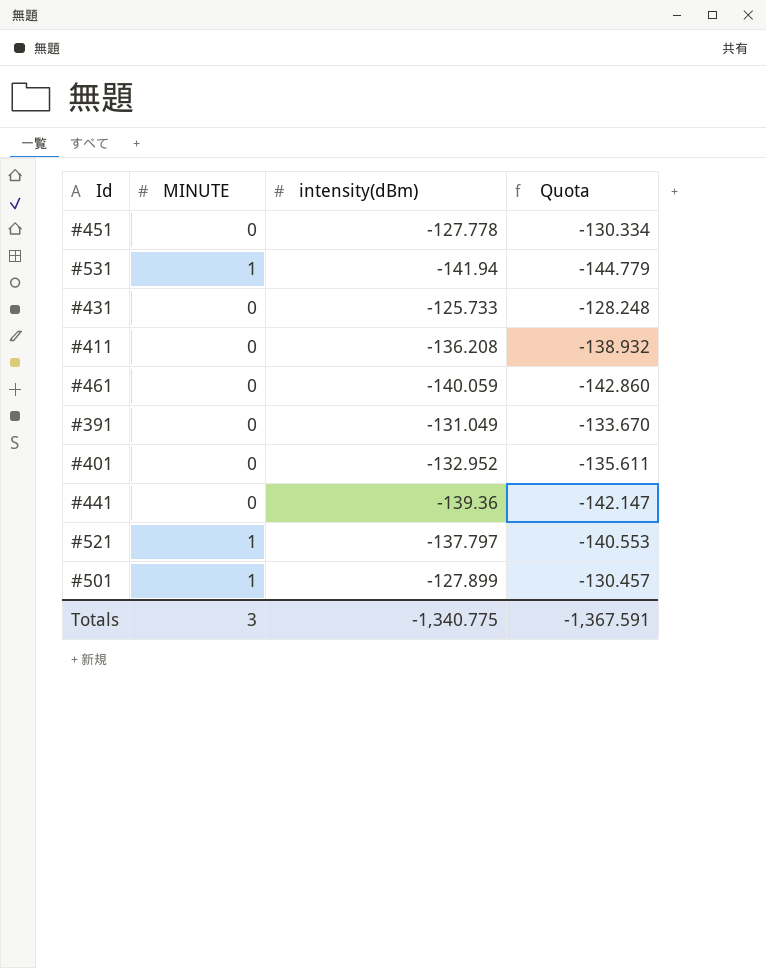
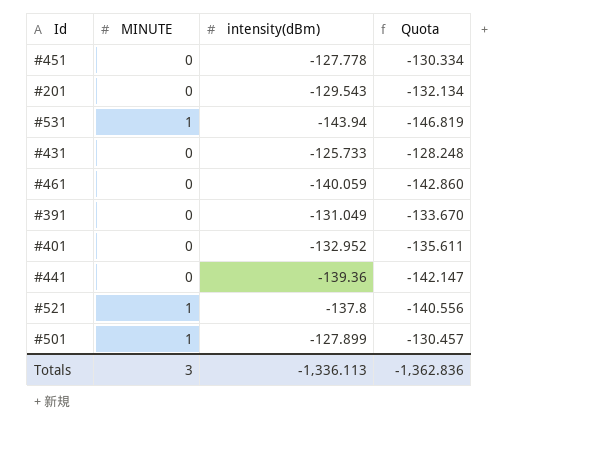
row #411: 0 | -136.208 | -138.932 -> none
row #201: none -> 0 | -129.543 | -132.134
#531 | intensity(dBm): -141.94 -> -143.94
#531 | Quota: -144.779 -> -146.819
#521 | intensity(dBm): -137.797 -> -137.8
#521 | Quota: -140.553 -> -140.556
Totals | intensity(dBm): -1,340.775 -> -1,336.113
Totals | Quota: -1,367.591 -> -1,362.836

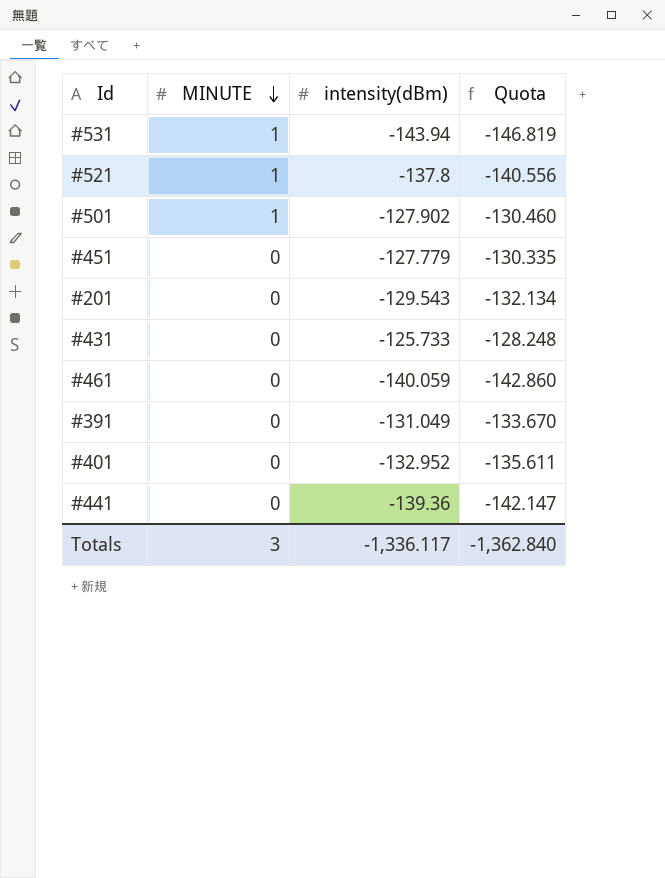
row order: none -> MINUTE descending
#501 | intensity(dBm): -127.899 -> -127.902
#501 | Quota: -130.457 -> -130.460
#451 | intensity(dBm): -127.778 -> -127.779
#451 | Quota: -130.334 -> -130.335
Totals | intensity(dBm): -1,336.113 -> -1,336.117
Totals | Quota: -1,362.836 -> -1,362.840

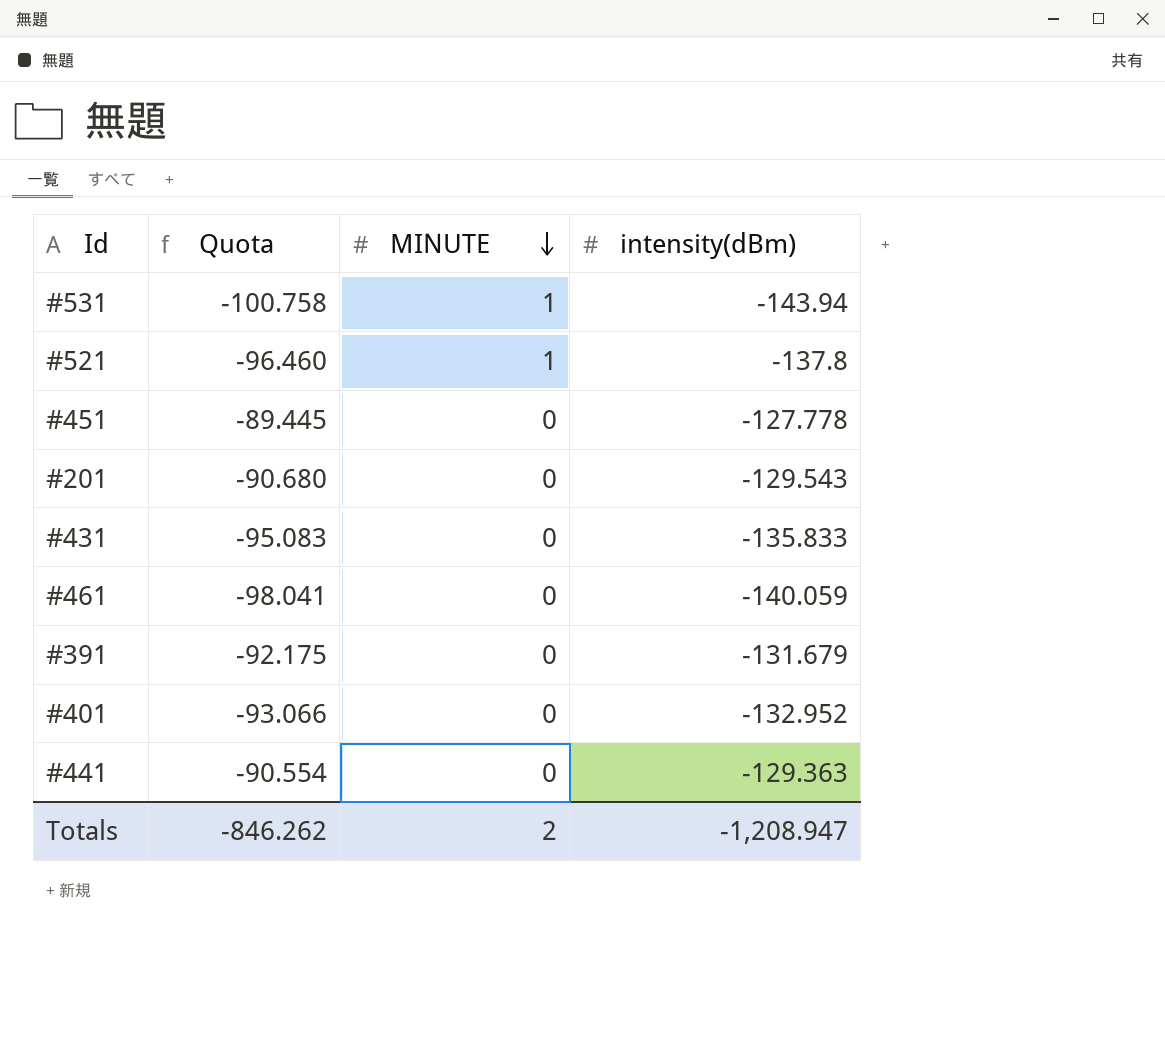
column Quota | formula: [intensity(dBm)] * 1.02 -> [intensity(dBm)] * 0.7
column Quota | position: 4 -> 2
row #501: 1 | -127.902 | -130.460 -> none
#451 | intensity(dBm): -127.779 -> -127.778
#431 | intensity(dBm): -125.733 -> -135.833
#391 | intensity(dBm): -131.049 -> -131.679
#441 | intensity(dBm): -139.36 -> -129.363
Totals | Quota: -1,362.840 -> -846.262
Totals | MINUTE: 3 -> 2
Totals | intensity(dBm): -1,336.117 -> -1,208.947

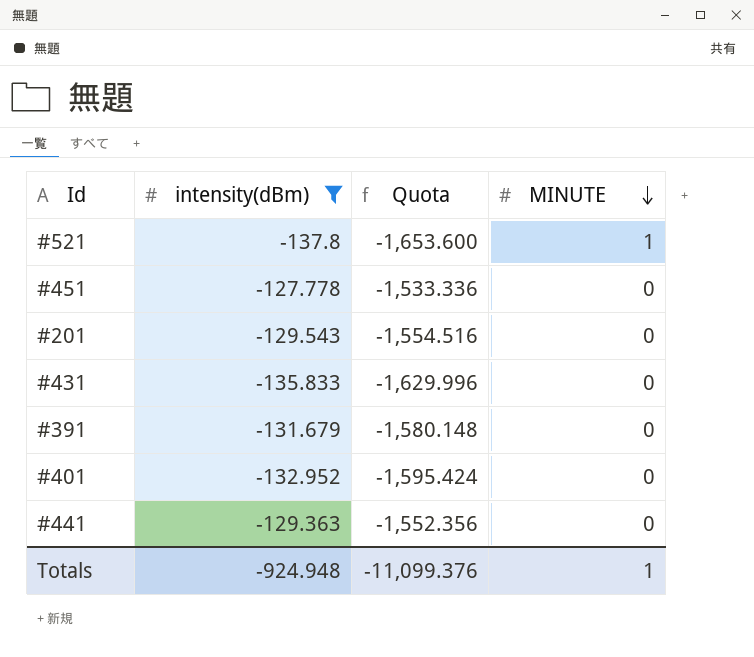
filter: none -> intensity(dBm) >= -137.8
column intensity(dBm) | position: 4 -> 2
column Quota | formula: [intensity(dBm)] * 0.7 -> [intensity(dBm)] * 12
Totals | intensity(dBm): -1,208.947 -> -924.948
Totals | Quota: -846.262 -> -11,099.376
Totals | MINUTE: 2 -> 1

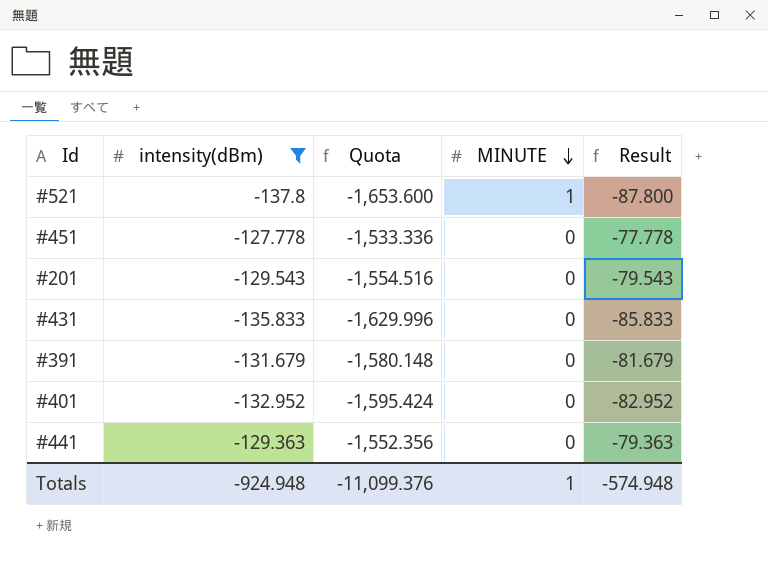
column Result | formula: none -> [intensity(dBm)] + 50

